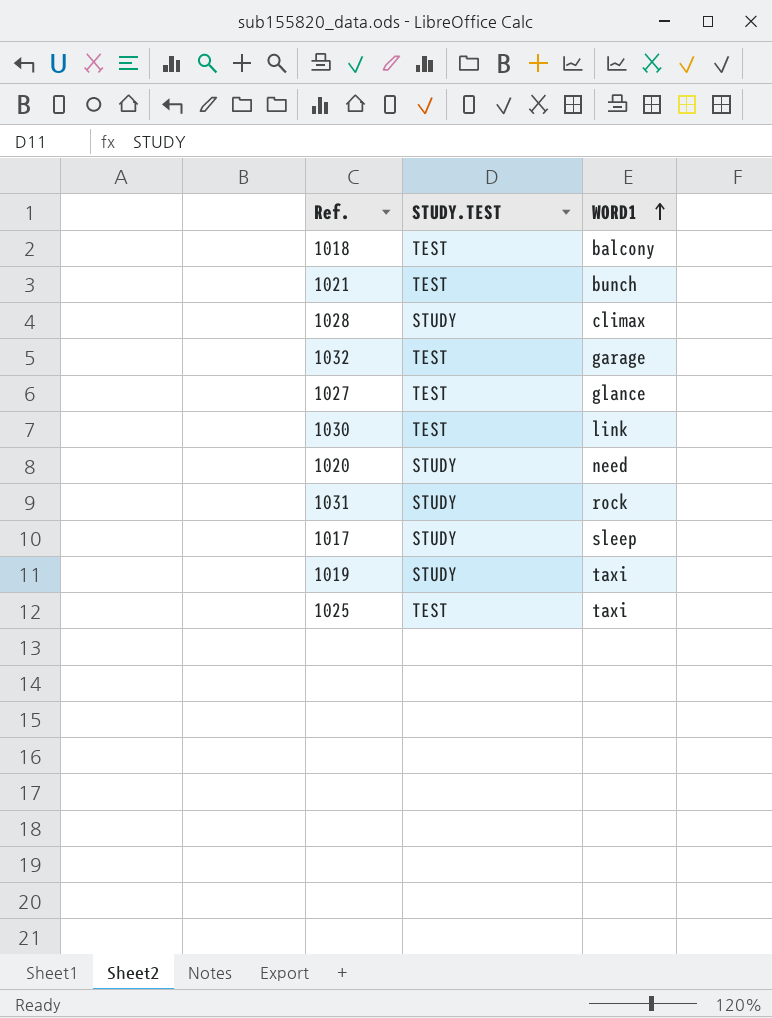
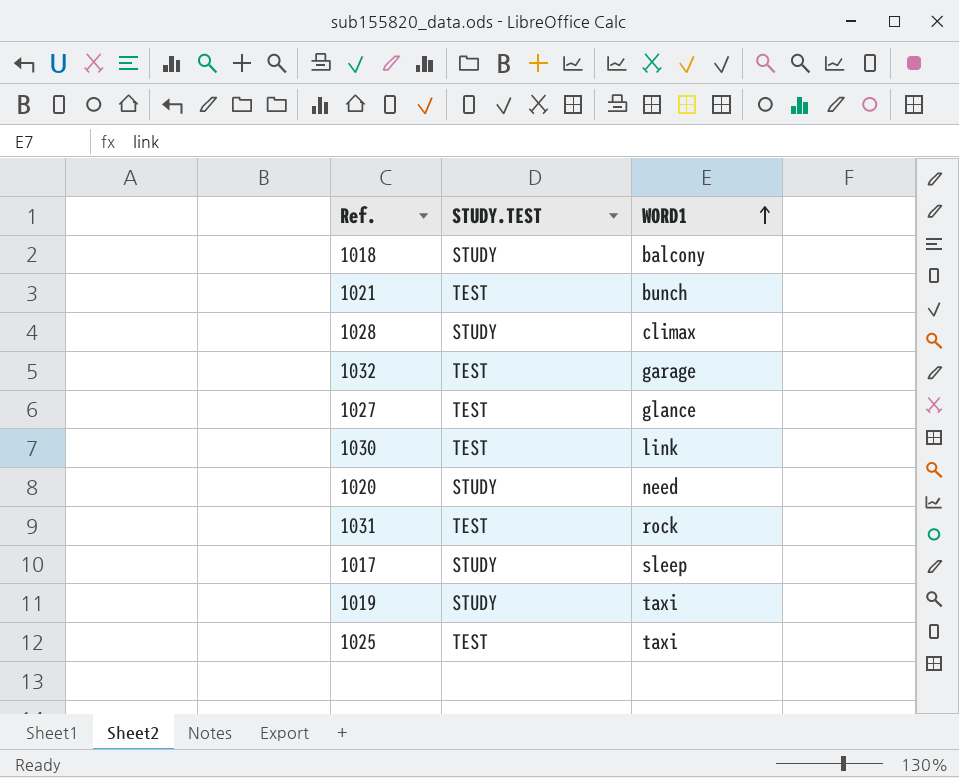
1018 | STUDY.TEST: TEST -> STUDY
1031 | STUDY.TEST: STUDY -> TEST

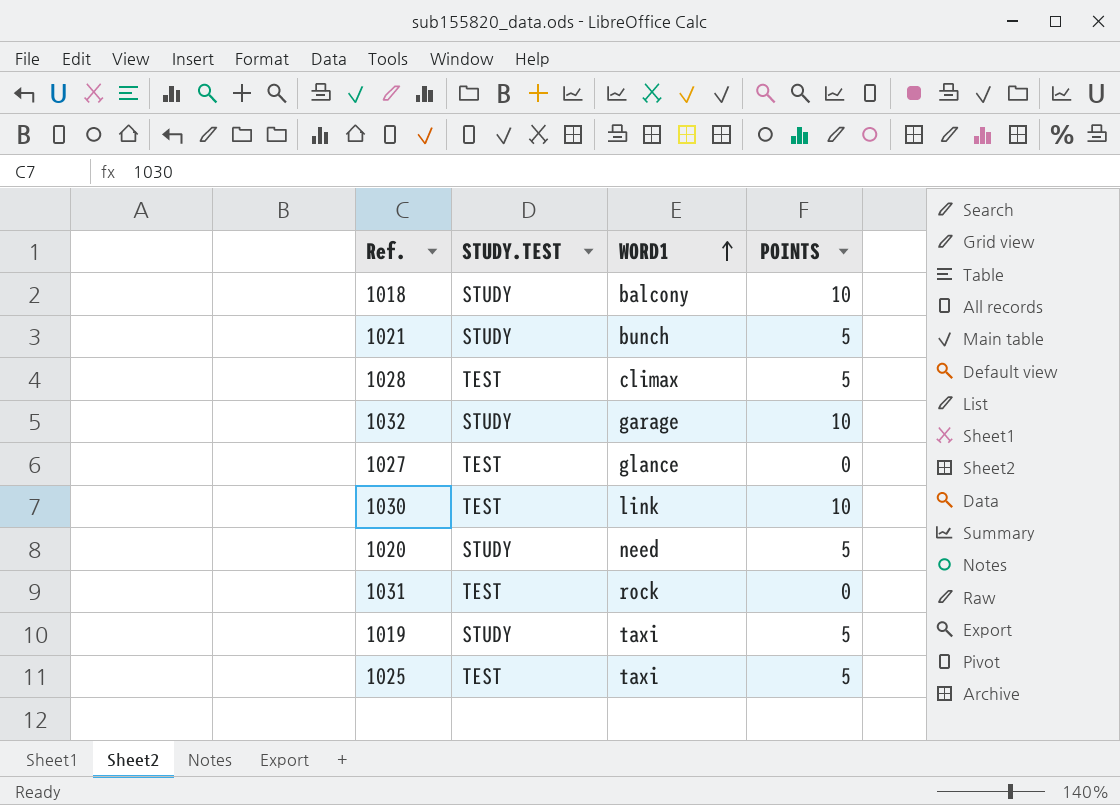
column POINTS | position: none -> 4
row 1017: STUDY | sleep -> none
1021 | STUDY.TEST: TEST -> STUDY
1028 | STUDY.TEST: STUDY -> TEST
1032 | STUDY.TEST: TEST -> STUDY

